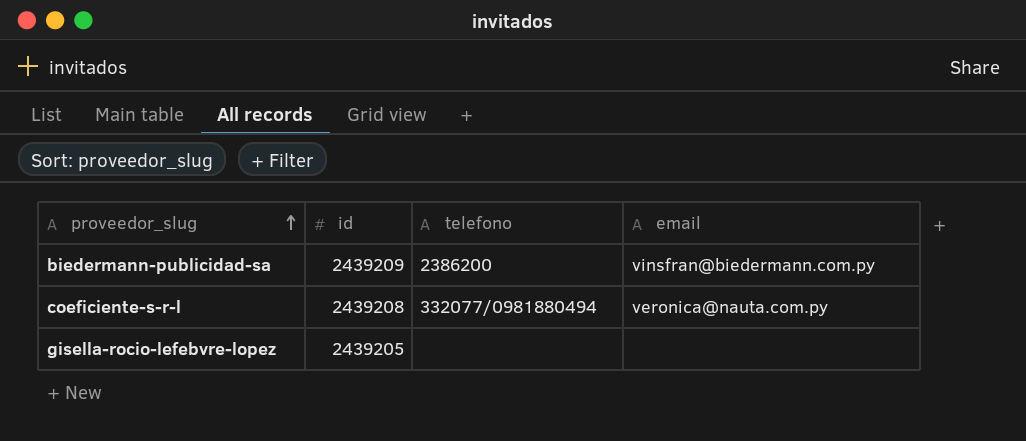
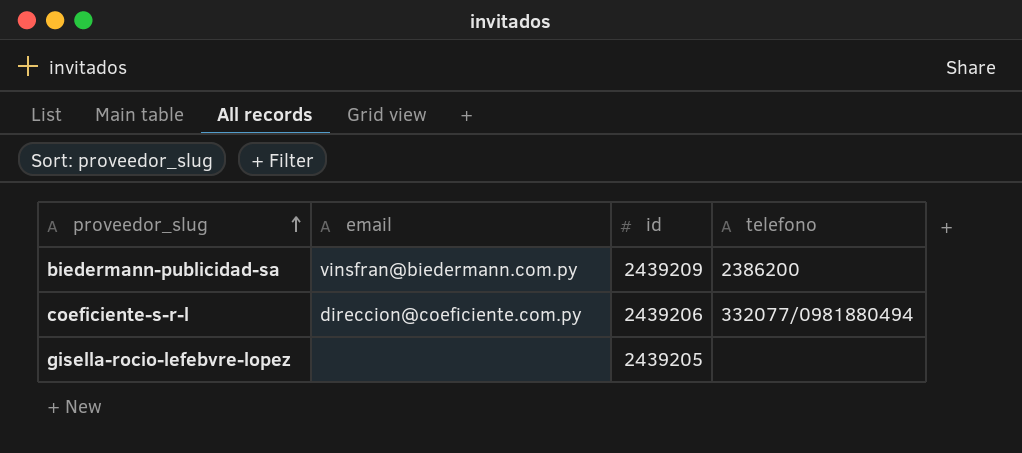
column email | position: 4 -> 2
coeficiente-s-r-l | email: veronica@nauta.com.py -> direccion@coeficiente.com.py
coeficiente-s-r-l | id: 2439208 -> 2439206

